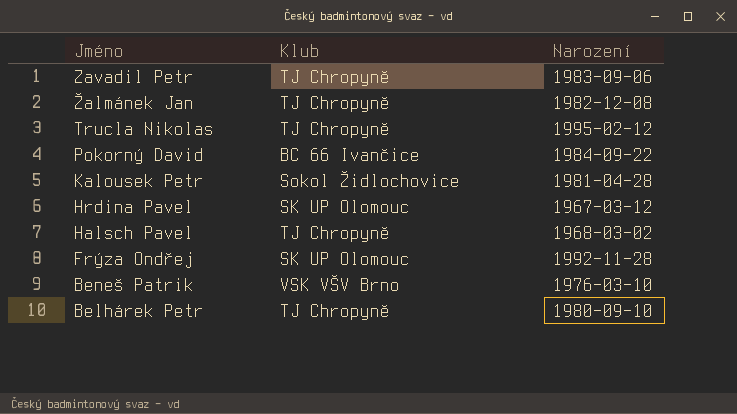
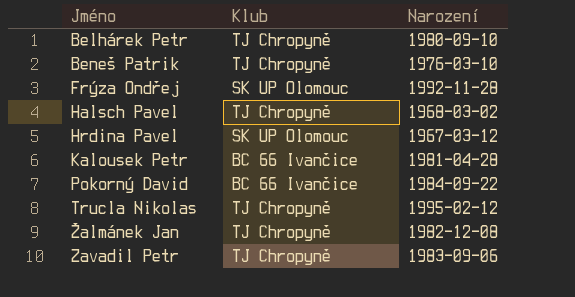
row order: Jméno descending -> Jméno ascending
Beneš Patrik | Klub: VSK VŠV Brno -> TJ Chropyně
Kalousek Petr | Klub: Sokol Židlochovice -> BC 66 Ivančice

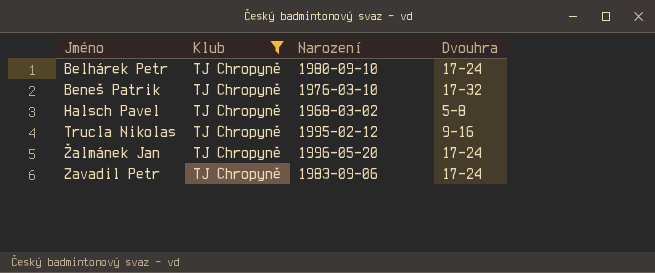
filter: none -> Klub = TJ Chropyně
column Dvouhra | position: none -> 4
Žalmánek Jan | Narození: 1982-12-08 -> 1996-05-20

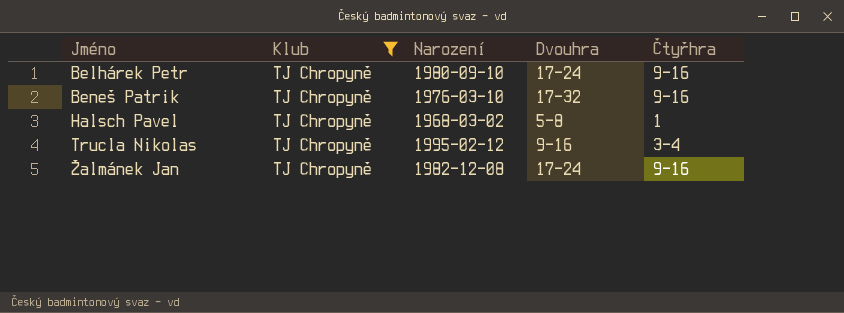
column Čtyřhra | position: none -> 5
row Zavadil Petr: TJ Chropyně | 1983-09-06 | 17-24 -> none
Žalmánek Jan | Narození: 1996-05-20 -> 1982-12-08

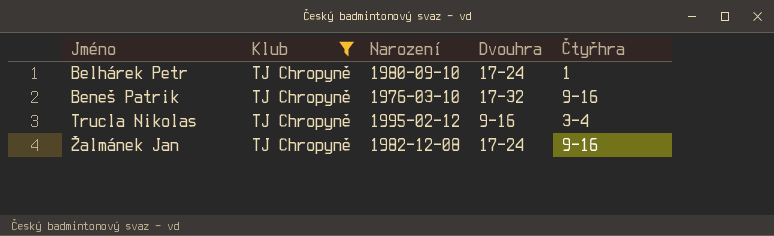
row Halsch Pavel: TJ Chropyně | 1968-03-02 | 5-8 | 1 -> none
Belhárek Petr | Čtyřhra: 9-16 -> 1

